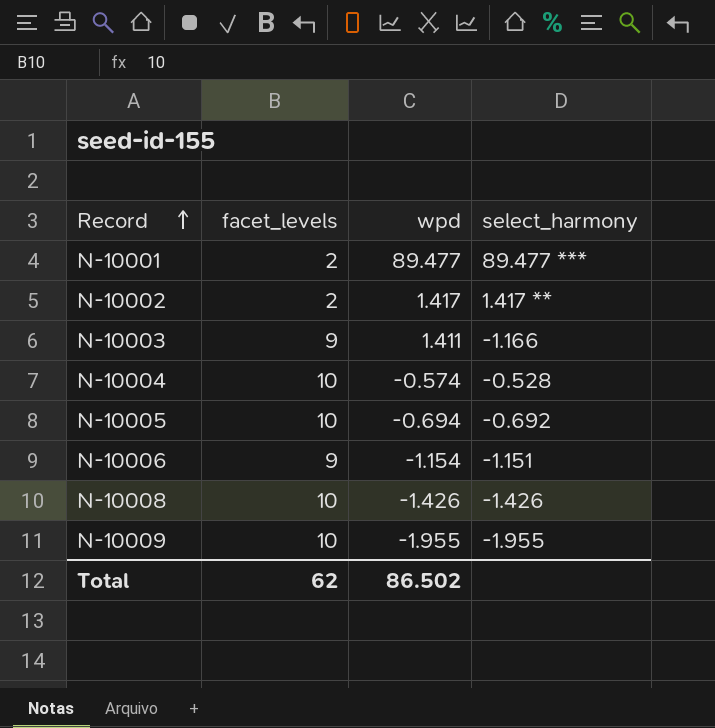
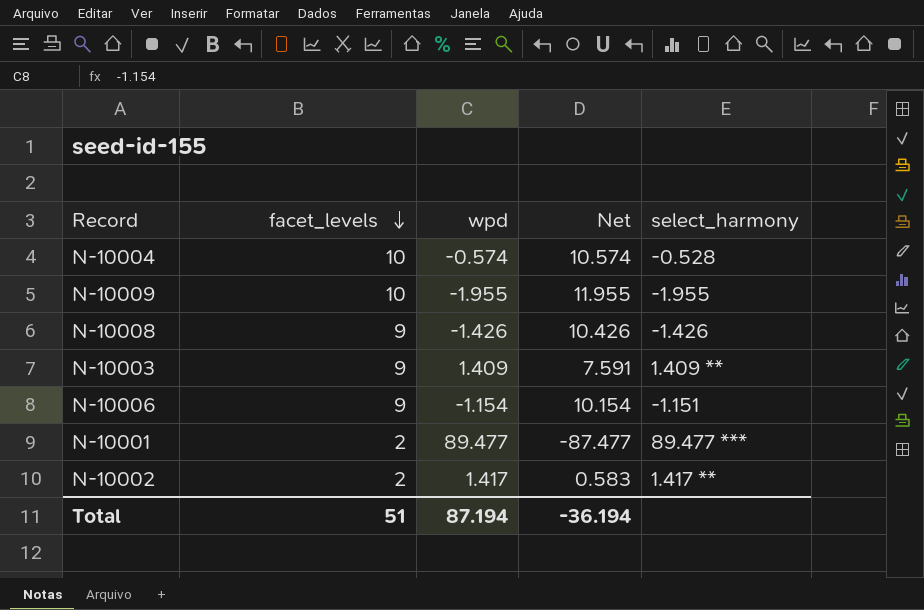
row order: Record ascending -> facet_levels descending
column Net | formula: none -> [facet_levels] - [wpd]
row N-10005: 10 | -0.694 | -0.692 -> none
N-10008 | facet_levels: 10 -> 9
N-10003 | wpd: 1.411 -> 1.409
N-10003 | select_harmony: -1.166 -> 1.409 **
Total | facet_levels: 62 -> 51
Total | wpd: 86.502 -> 87.194

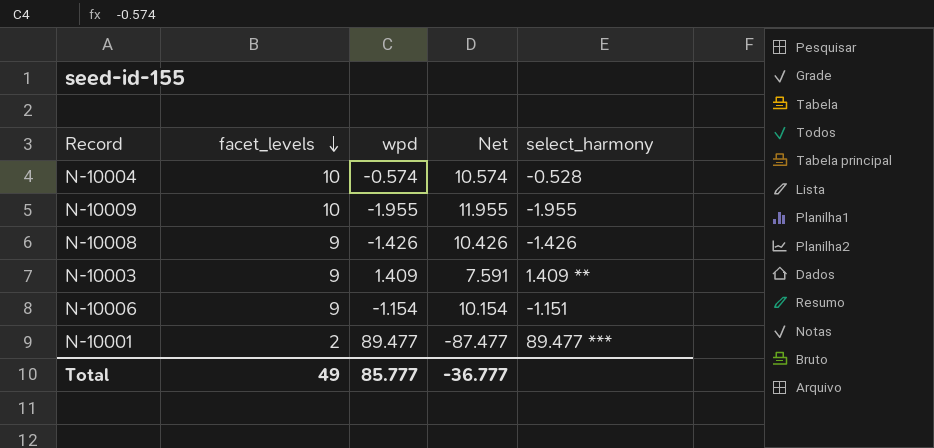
row N-10002: 2 | 1.417 | 0.583 | 1.417 ** -> none
Total | facet_levels: 51 -> 49
Total | wpd: 87.194 -> 85.777
Total | Net: -36.194 -> -36.777

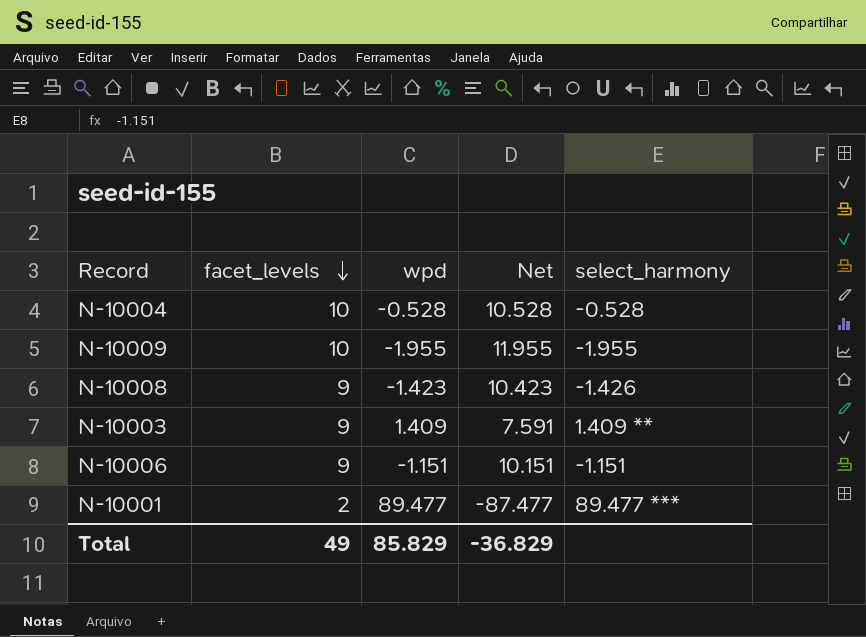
N-10004 | wpd: -0.574 -> -0.528
N-10004 | Net: 10.574 -> 10.528
N-10008 | wpd: -1.426 -> -1.423
N-10008 | Net: 10.426 -> 10.423
N-10006 | wpd: -1.154 -> -1.151
N-10006 | Net: 10.154 -> 10.151
Total | wpd: 85.777 -> 85.829
Total | Net: -36.777 -> -36.829

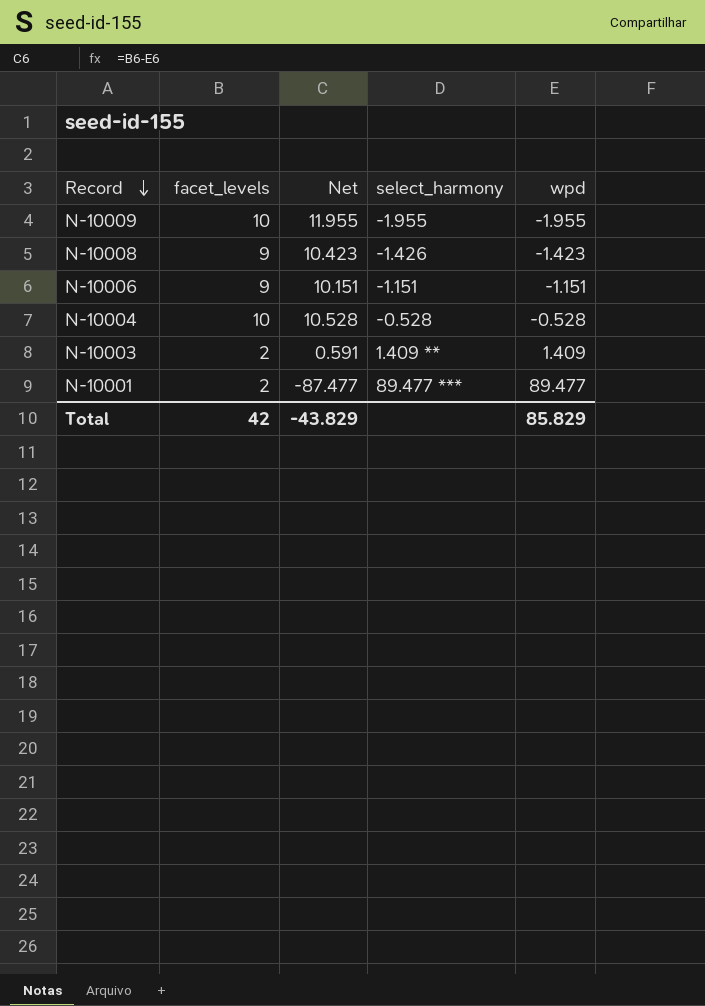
row order: facet_levels descending -> Record descending
column wpd | position: 3 -> 5
N-10003 | facet_levels: 9 -> 2
N-10003 | Net: 7.591 -> 0.591
Total | facet_levels: 49 -> 42
Total | Net: -36.829 -> -43.829

